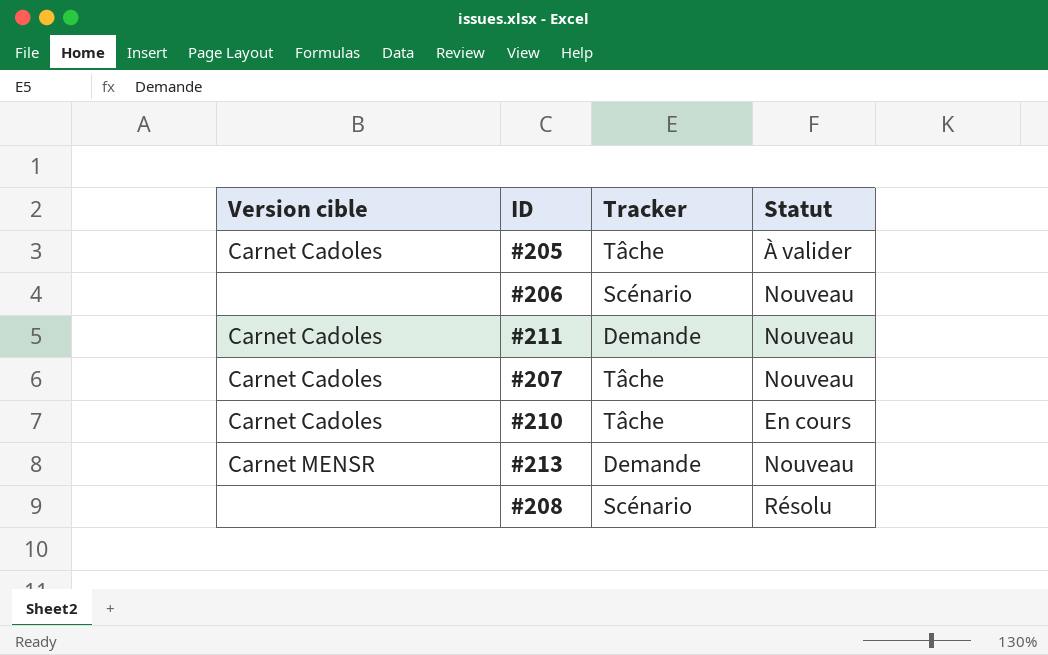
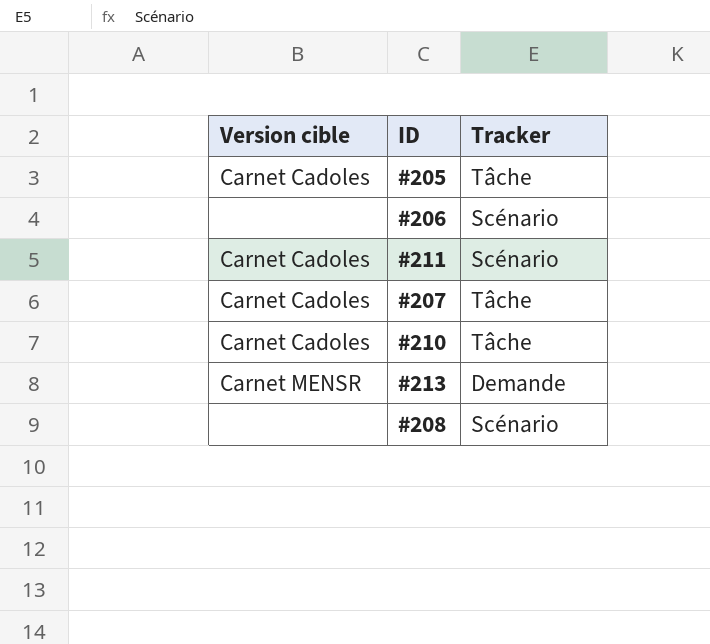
column Statut | position: 4 -> none
#211 | Tracker: Demande -> Scénario

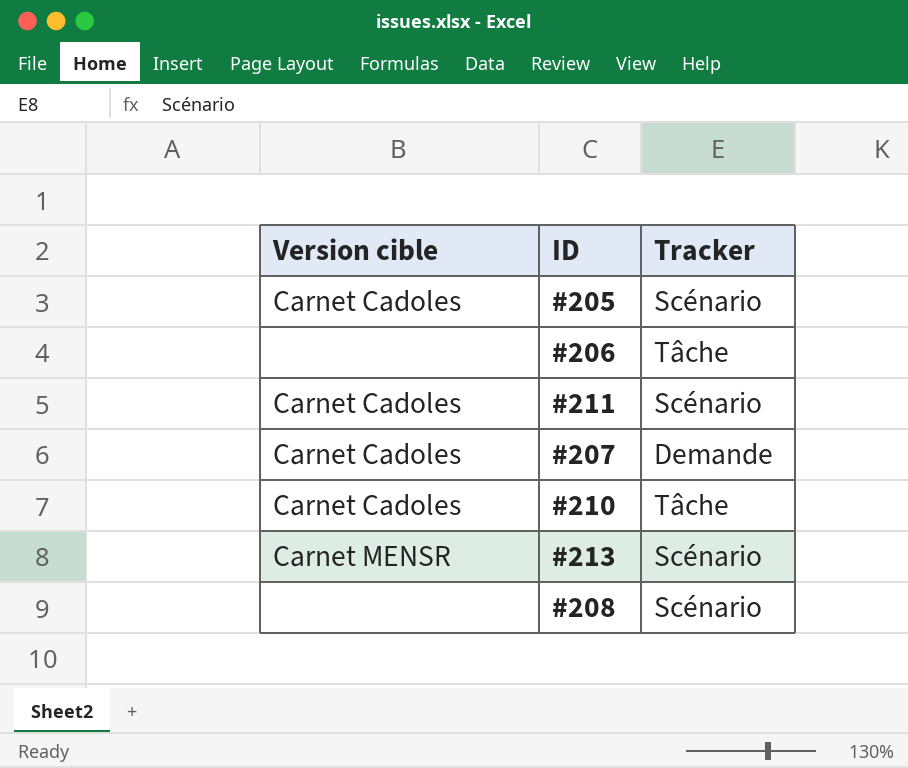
#205 | Tracker: Tâche -> Scénario
#206 | Tracker: Scénario -> Tâche
#207 | Tracker: Tâche -> Demande
#213 | Tracker: Demande -> Scénario

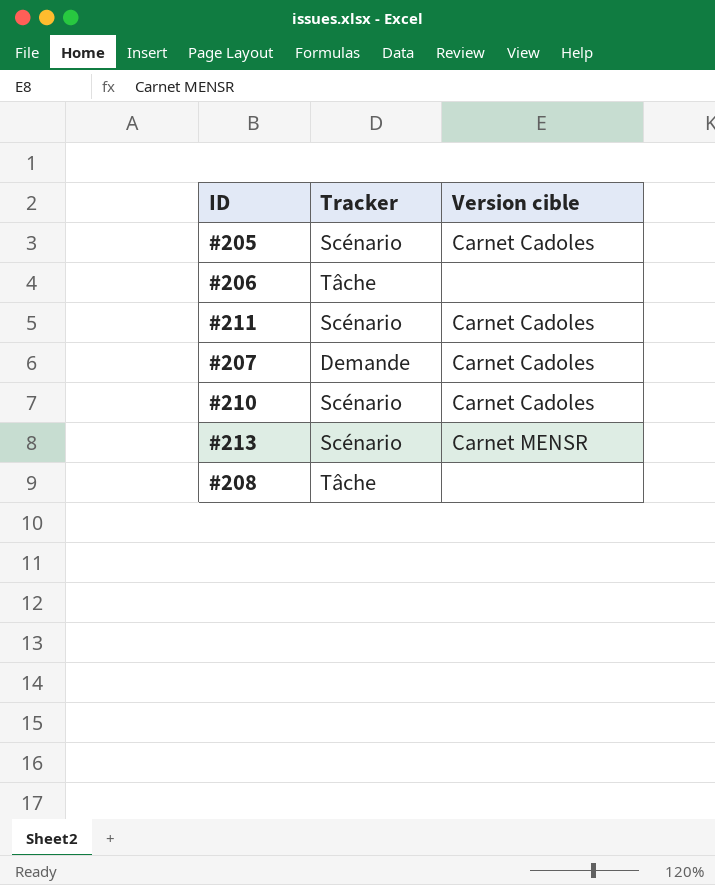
column Version cible | position: 1 -> 3
#210 | Tracker: Tâche -> Scénario
#208 | Tracker: Scénario -> Tâche

